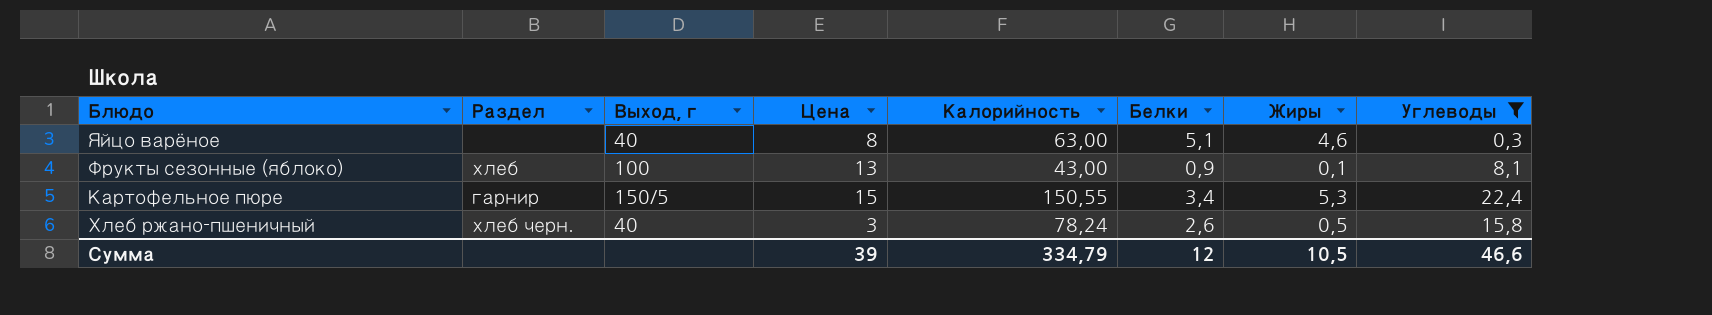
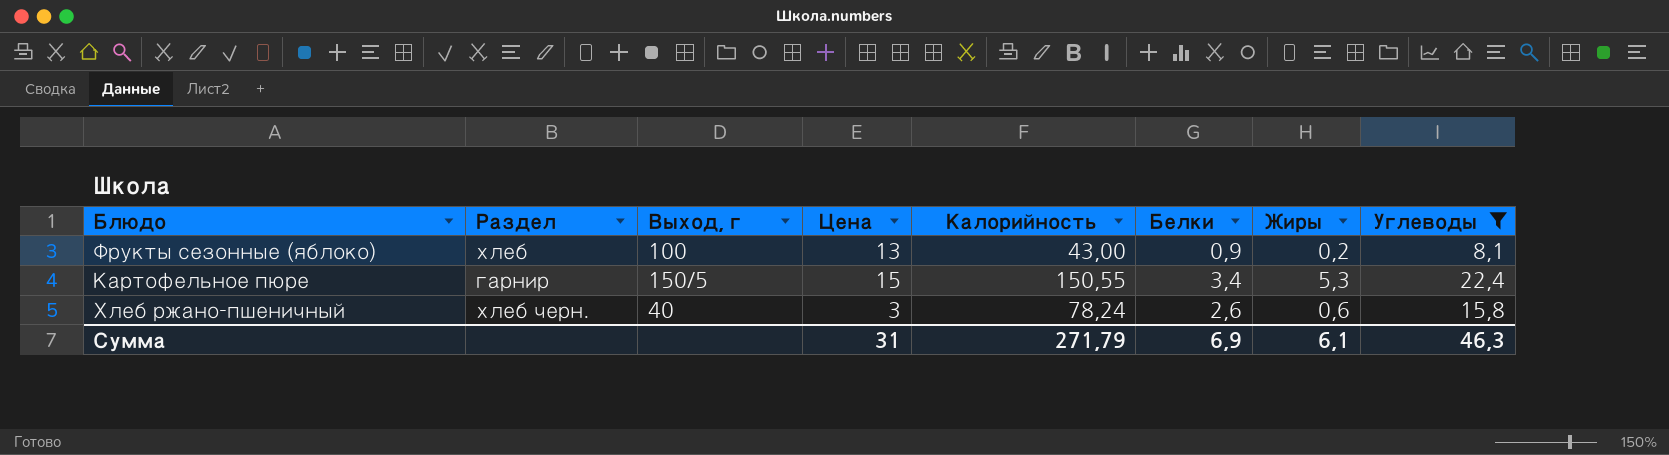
row Яйцо варёное: none | 40 | 8 | 63,00 | 5,1 | 4,6 | 0,3 -> none
Фрукты сезонные (яблоко) | Жиры: 0,1 -> 0,2
Хлеб ржано-пшеничный | Жиры: 0,5 -> 0,6
Сумма | Цена: 39 -> 31
Сумма | Калорийность: 334,79 -> 271,79
Сумма | Белки: 12 -> 6,9
Сумма | Жиры: 10,5 -> 6,1
Сумма | Углеводы: 46,6 -> 46,3

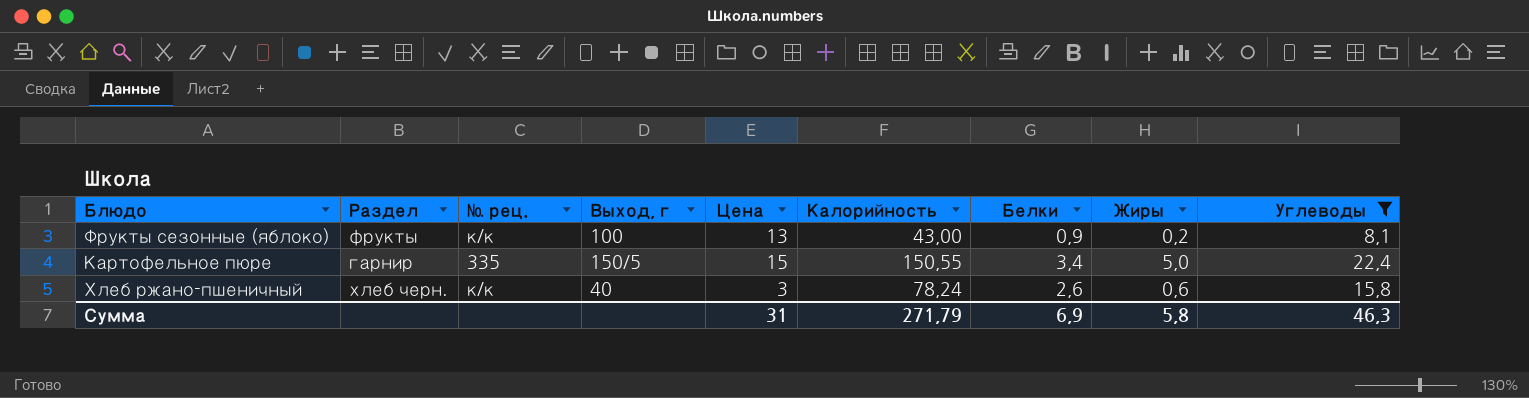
column № рец. | position: none -> 3
Фрукты сезонные (яблоко) | Раздел: хлеб -> фрукты
Картофельное пюре | Жиры: 5,3 -> 5,0
Сумма | Жиры: 6,1 -> 5,8

